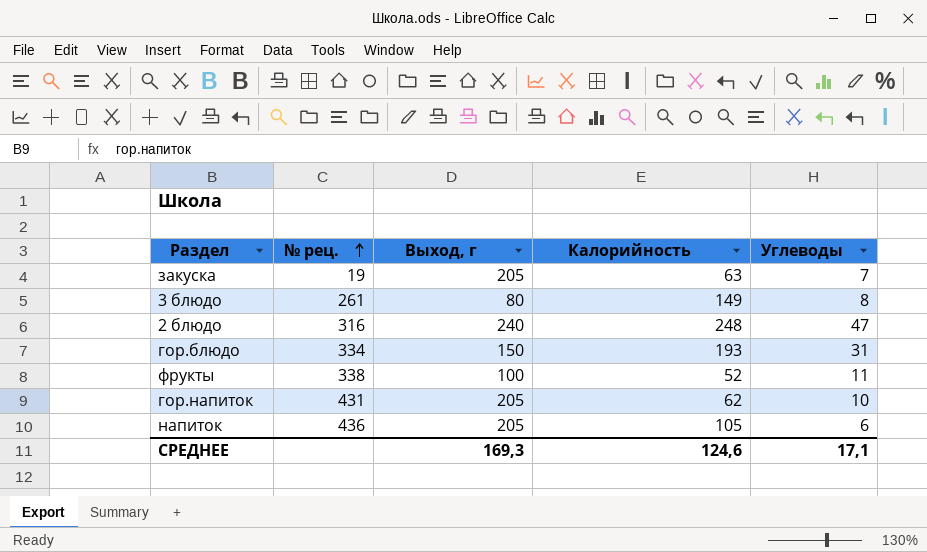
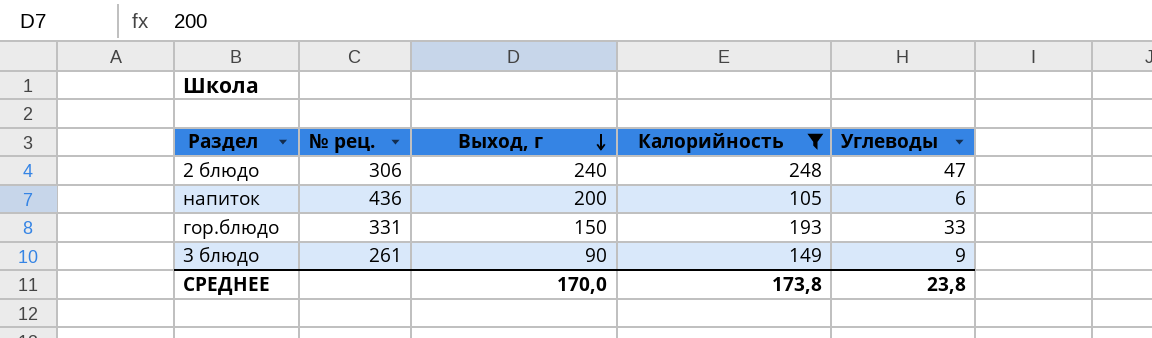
filter: none -> Калорийность >= 105
row order: № рец. ascending -> Выход, г descending
2 блюдо | № рец.: 316 -> 306
напиток | Выход, г: 205 -> 200
гор.блюдо | № рец.: 334 -> 331
гор.блюдо | Углеводы: 31 -> 33
3 блюдо | Выход, г: 80 -> 90
3 блюдо | Углеводы: 8 -> 9
СРЕДНЕЕ | Выход, г: 169,3 -> 170,0
СРЕДНЕЕ | Калорийность: 124,6 -> 173,8
СРЕДНЕЕ | Углеводы: 17,1 -> 23,8

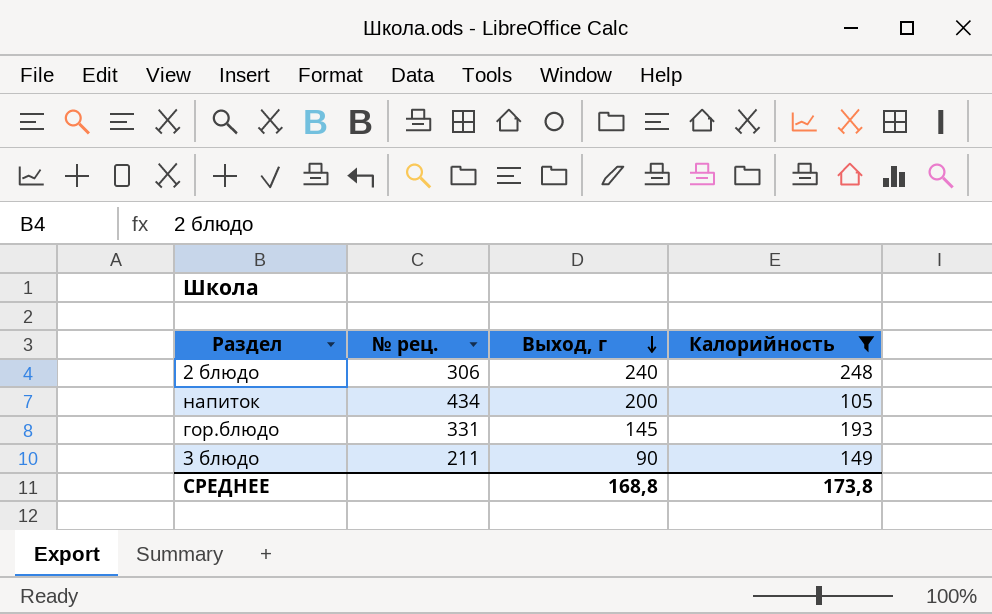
column Углеводы | position: 5 -> none
напиток | № рец.: 436 -> 434
гор.блюдо | Выход, г: 150 -> 145
3 блюдо | № рец.: 261 -> 211
СРЕДНЕЕ | Выход, г: 170,0 -> 168,8

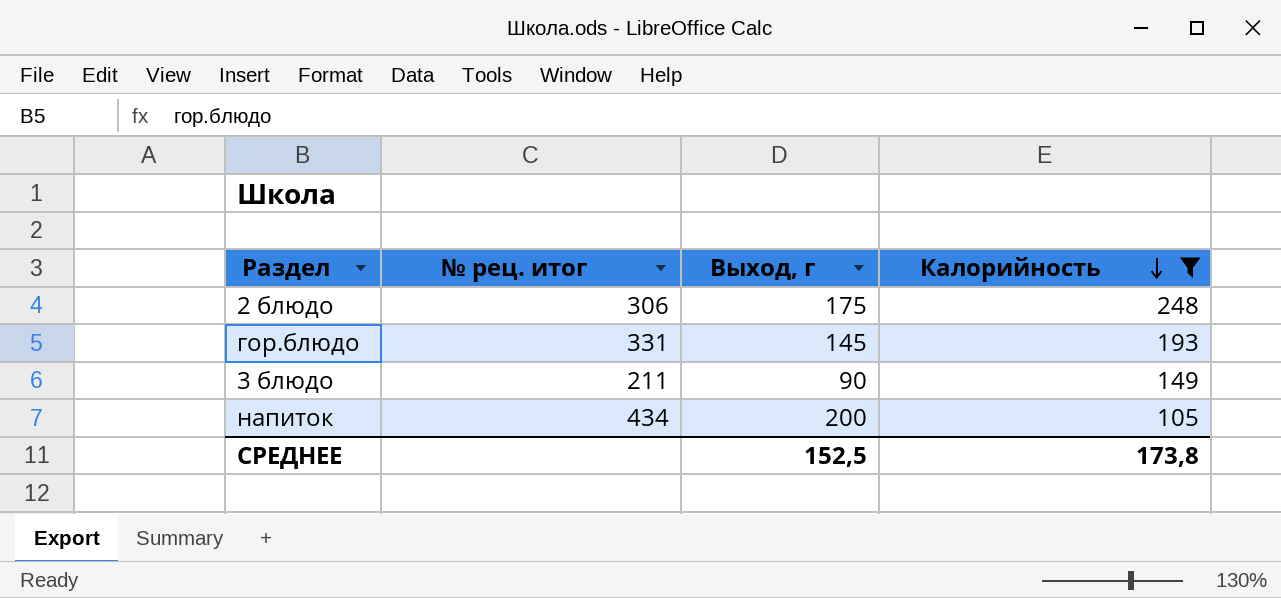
row order: Выход, г descending -> Калорийность descending
column name: № рец. -> № рец. итог
2 блюдо | Выход, г: 240 -> 175
СРЕДНЕЕ | Выход, г: 168,8 -> 152,5

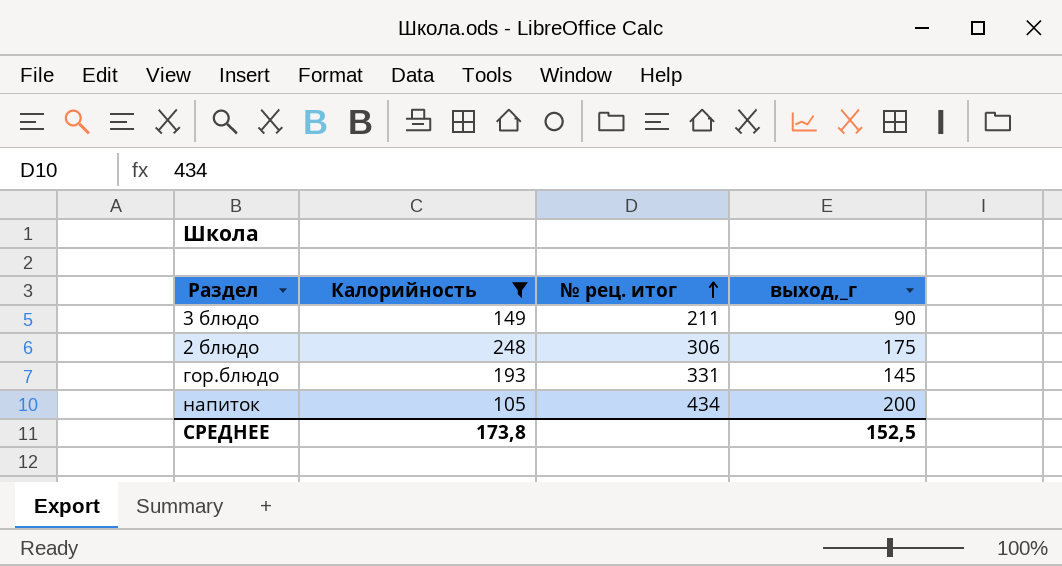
row order: Калорийность descending -> № рец. итог ascending
column Калорийность | position: 4 -> 2
column name: Выход, г -> выход,_г

